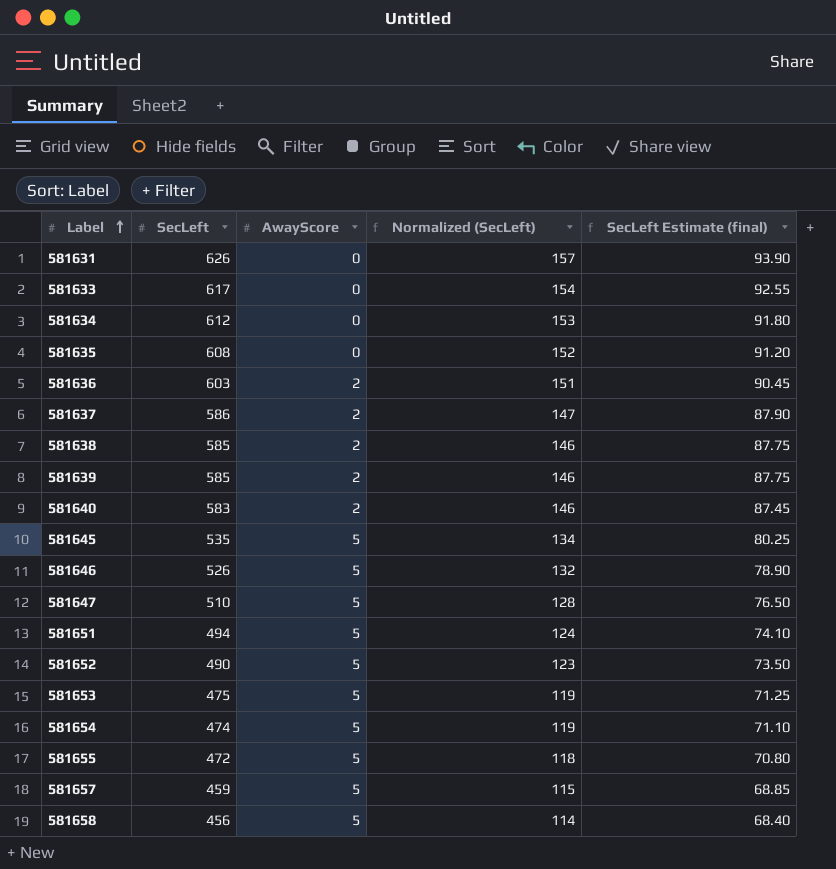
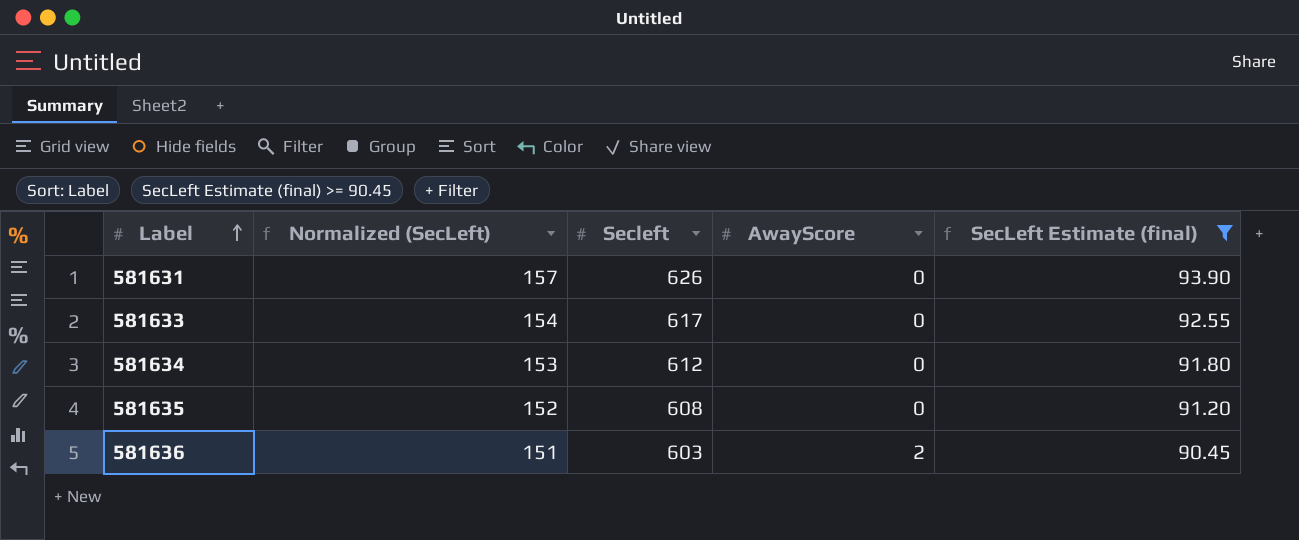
filter: none -> SecLeft Estimate (final) >= 90.45
column Normalized (SecLeft) | position: 4 -> 2
column name: SecLeft -> Secleft

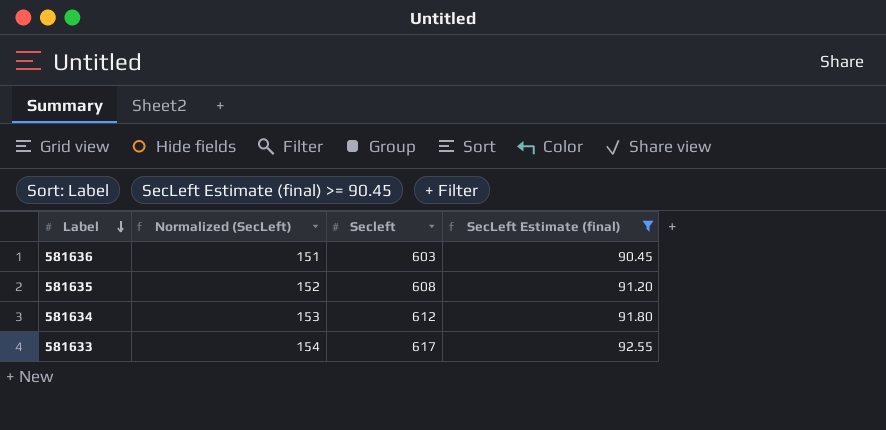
row order: Label ascending -> Label descending
column AwayScore | position: 4 -> none
row 581631: 157 | 626 | 0 | 93.90 -> none

